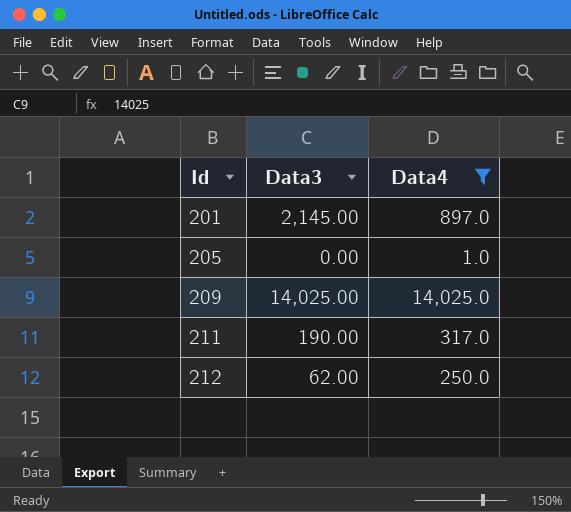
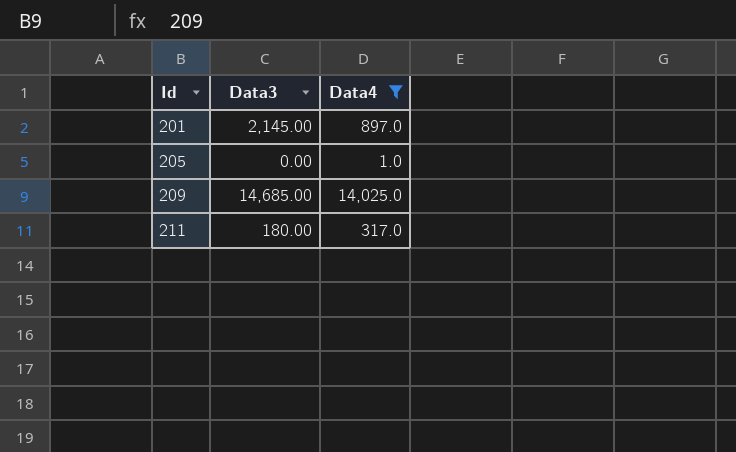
row 212: 62.00 | 250.0 -> none
209 | Data3: 14,025.00 -> 14,685.00
211 | Data3: 190.00 -> 180.00

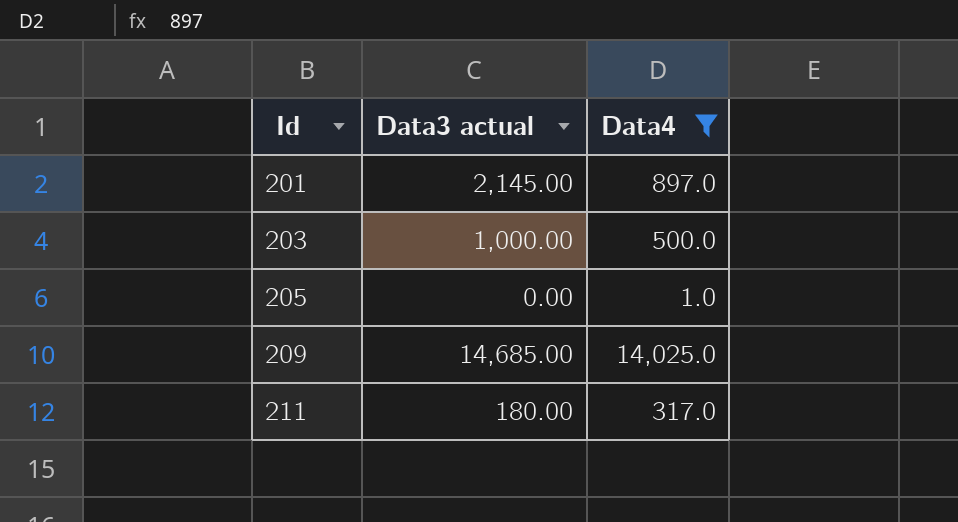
column name: Data3 -> Data3 actual
row 203: none -> 1,000.00 | 500.0

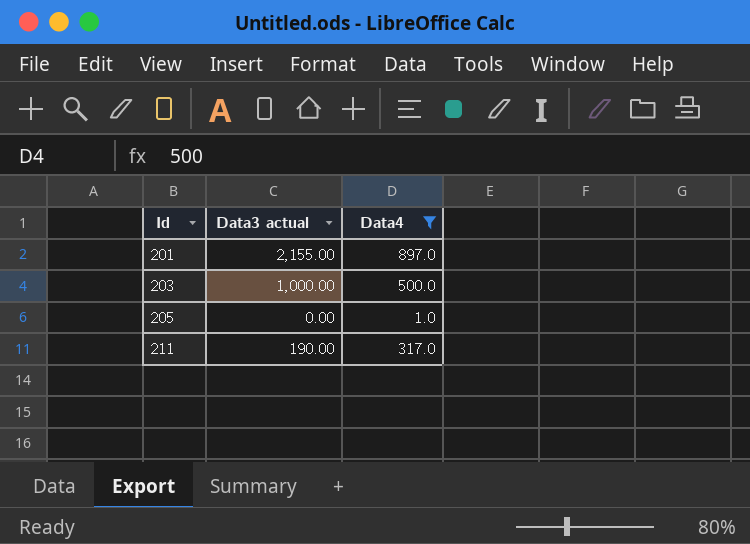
row 209: 14,685.00 | 14,025.0 -> none
201 | Data3 actual: 2,145.00 -> 2,155.00
211 | Data3 actual: 180.00 -> 190.00

